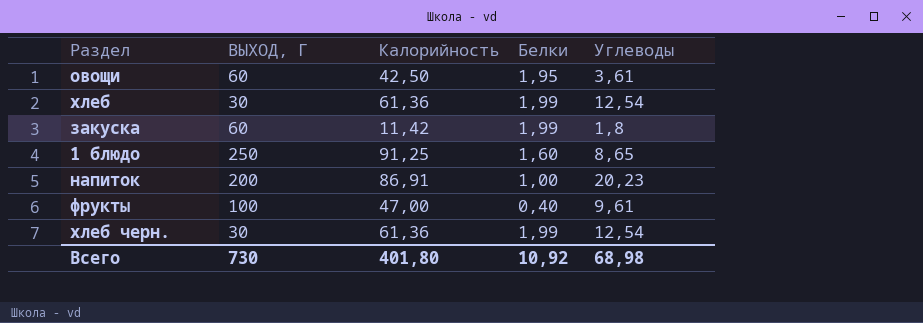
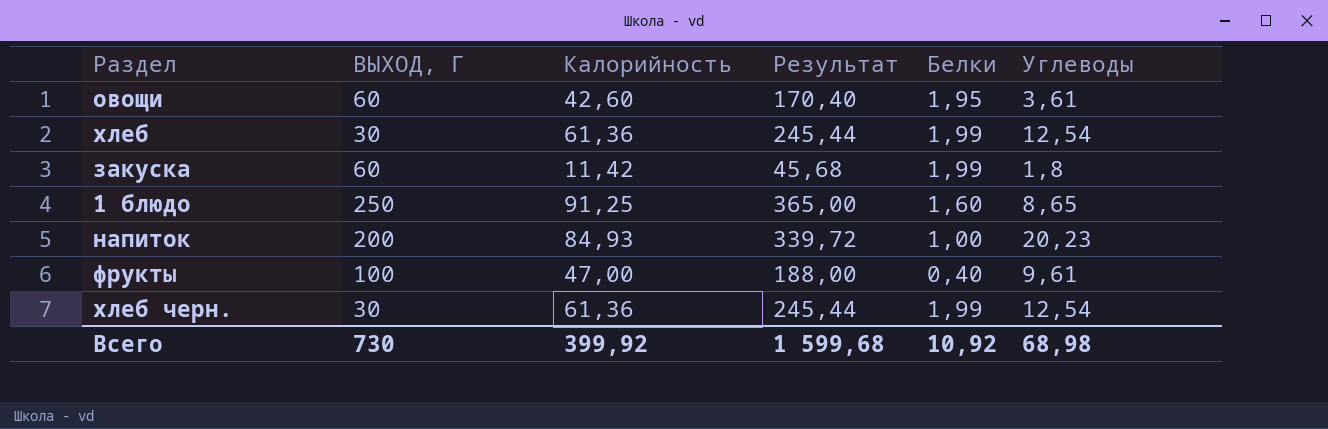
column Результат | formula: none -> [Калорийность] * 4
овощи | Калорийность: 42,50 -> 42,60
напиток | Калорийность: 86,91 -> 84,93
Всего | Калорийность: 401,80 -> 399,92

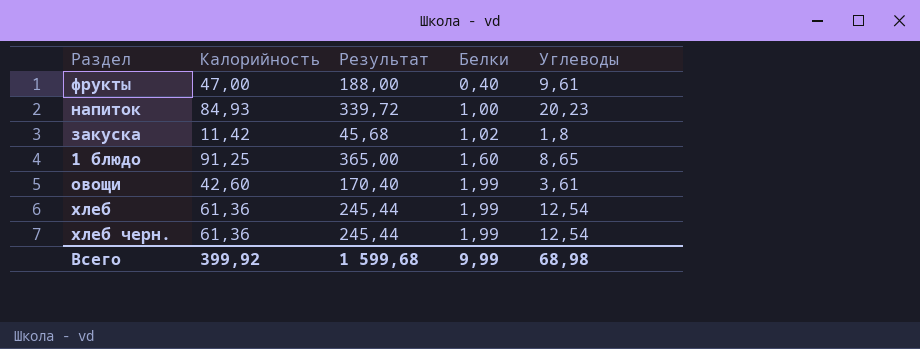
row order: none -> Белки ascending
column ВЫХОД, Г | position: 2 -> none
закуска | Белки: 1,99 -> 1,02
овощи | Белки: 1,95 -> 1,99
Всего | Белки: 10,92 -> 9,99

